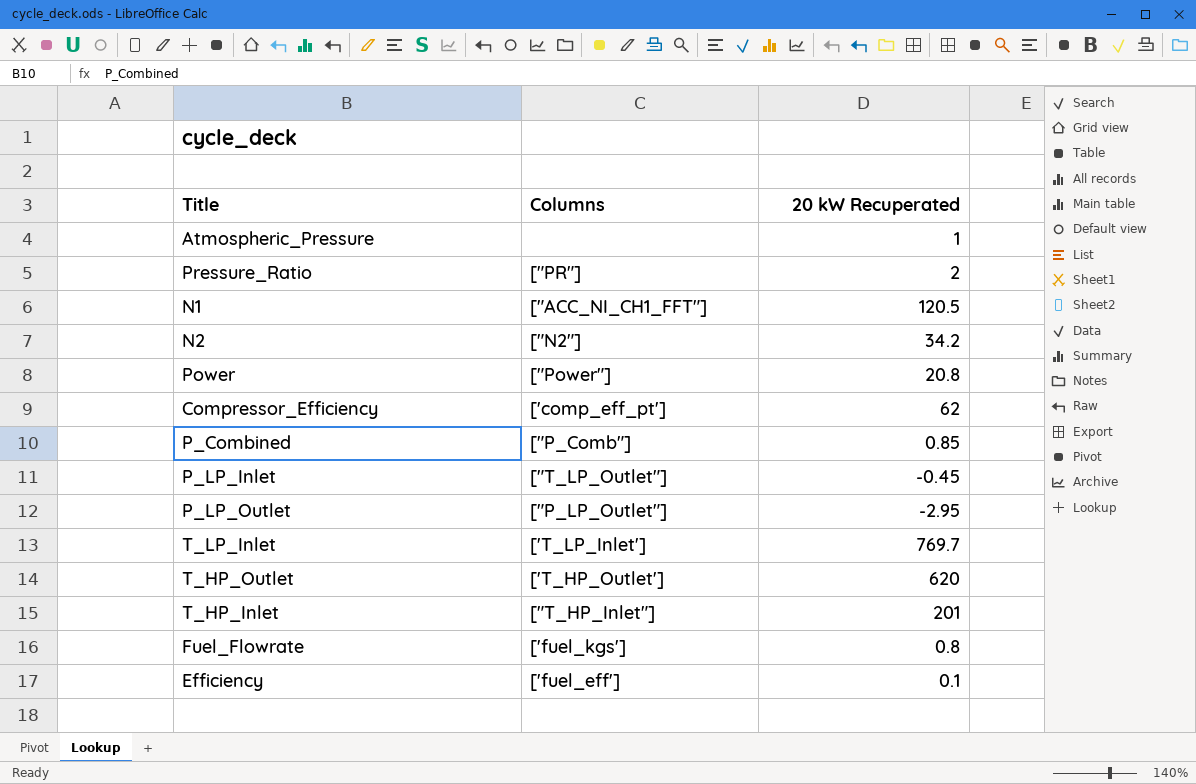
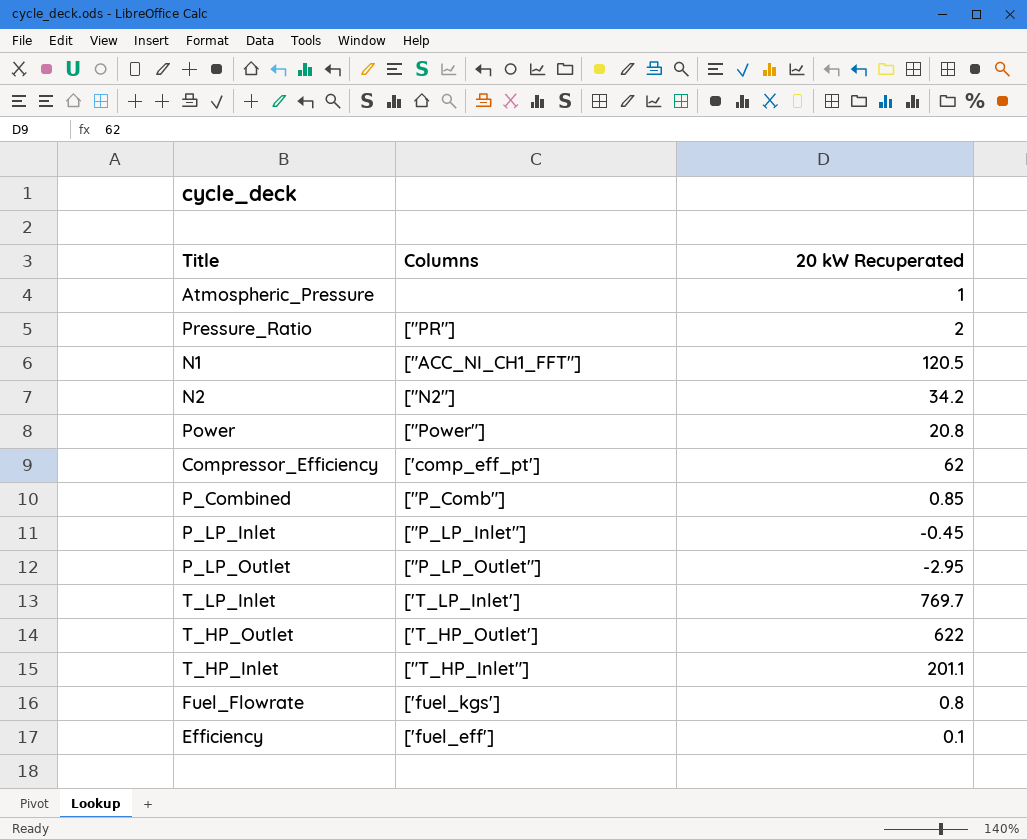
P_LP_Inlet | Columns: ["T_LP_Outlet"] -> ["P_LP_Inlet"]
T_HP_Outlet | 20 kW Recuperated: 620 -> 622
T_HP_Inlet | 20 kW Recuperated: 201 -> 201.1

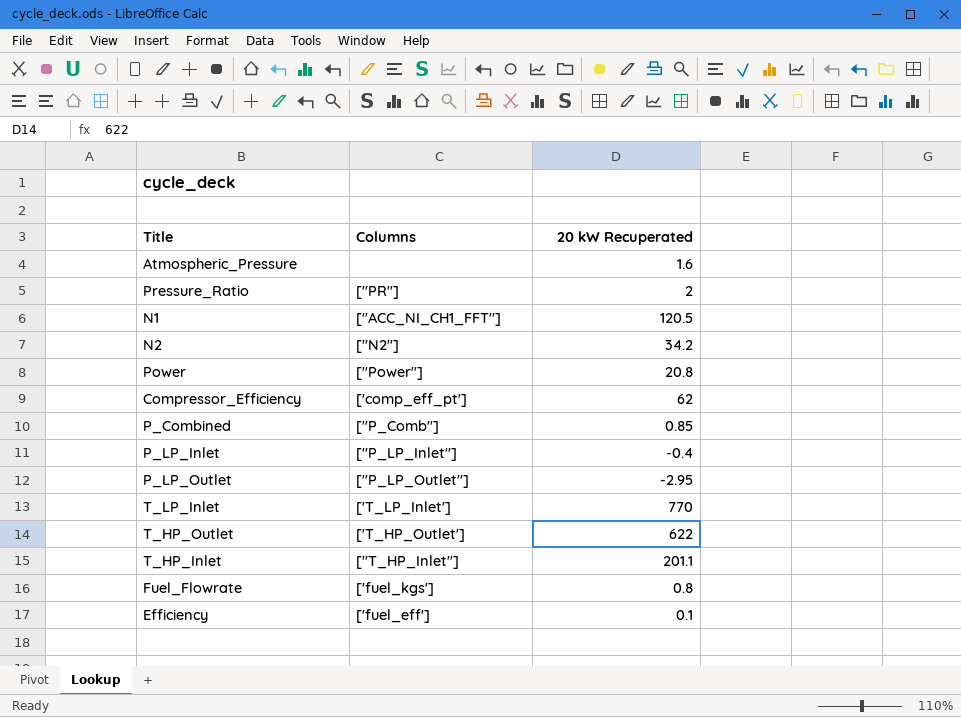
Atmospheric_Pressure | 20 kW Recuperated: 1 -> 1.6
P_LP_Inlet | 20 kW Recuperated: -0.45 -> -0.4
T_LP_Inlet | 20 kW Recuperated: 769.7 -> 770

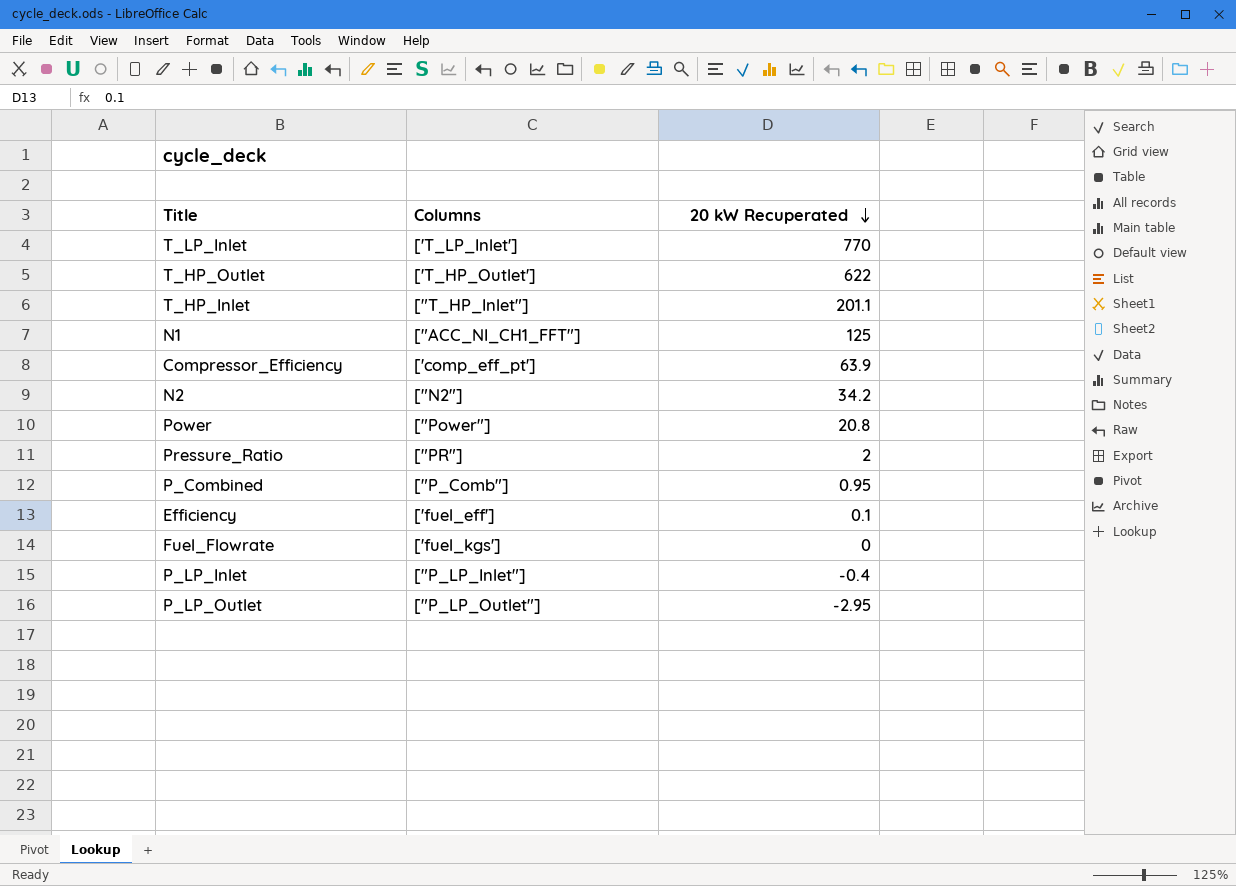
row order: none -> 20 kW Recuperated descending
row Atmospheric_Pressure: none | 1.6 -> none
N1 | 20 kW Recuperated: 120.5 -> 125
Compressor_Efficiency | 20 kW Recuperated: 62 -> 63.9
P_Combined | 20 kW Recuperated: 0.85 -> 0.95
Fuel_Flowrate | 20 kW Recuperated: 0.8 -> 0

